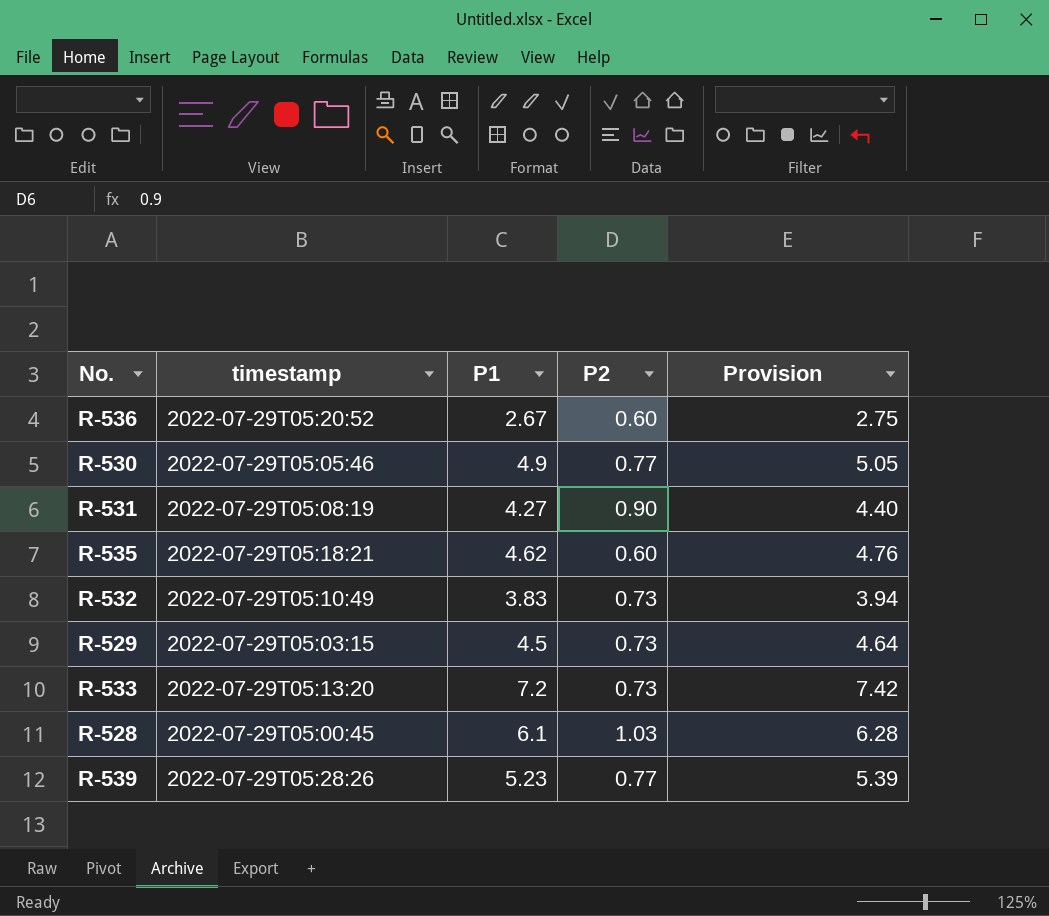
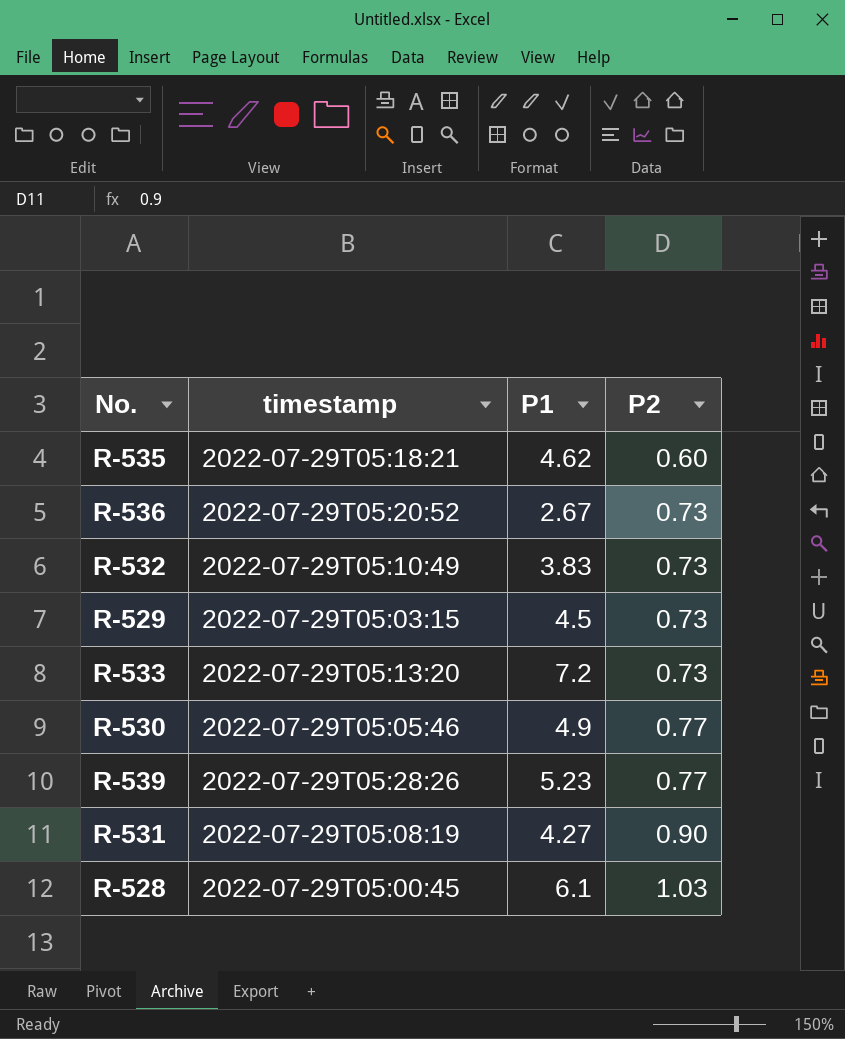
row order: none -> P2 ascending
column Provision | formula: [P1] * 1.03 -> none
R-536 | P2: 0.60 -> 0.73

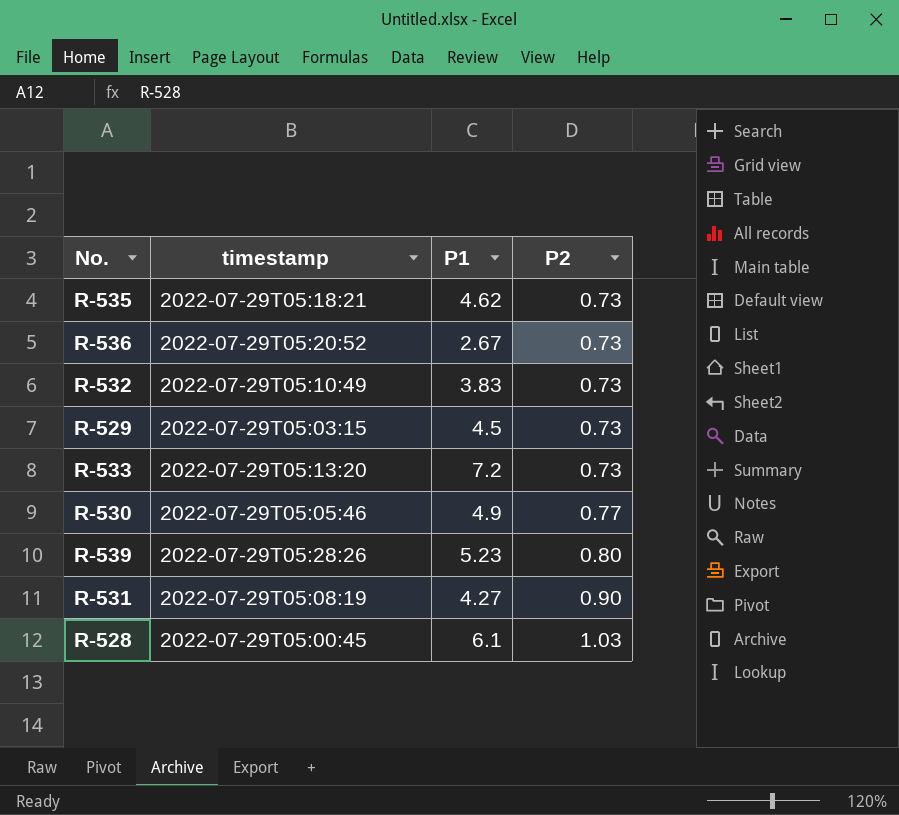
R-535 | P2: 0.60 -> 0.73
R-539 | P2: 0.77 -> 0.80

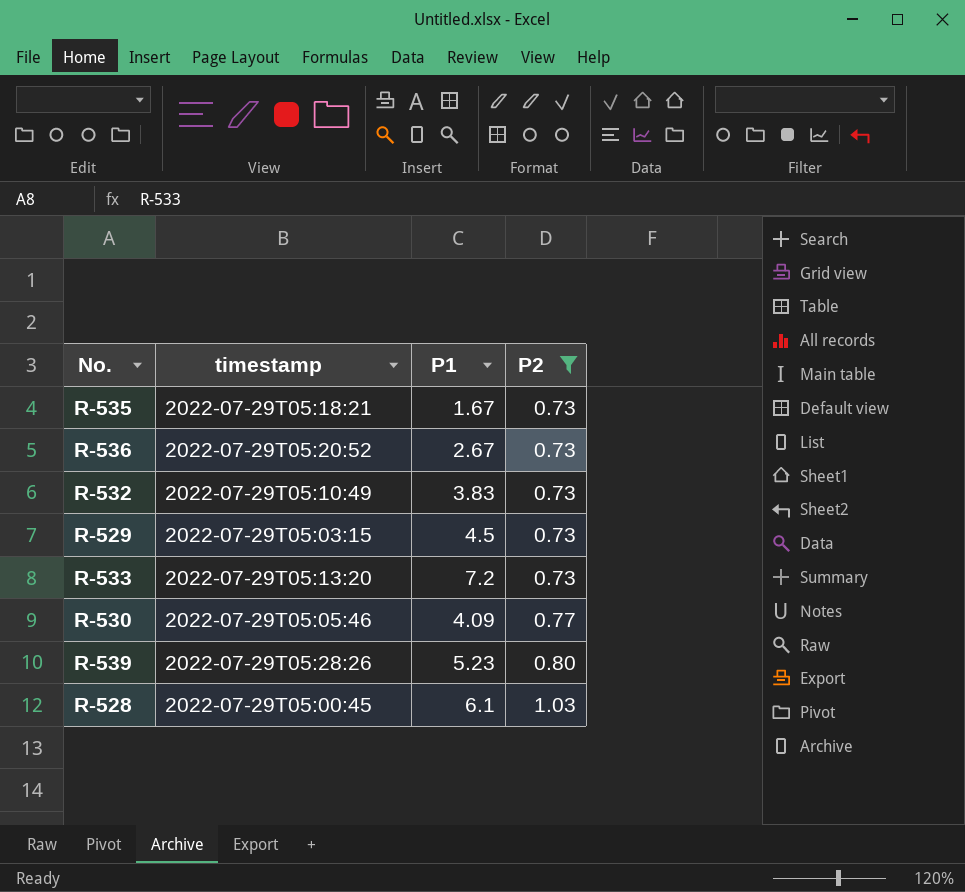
filter: none -> P2 != 0.90
R-535 | P1: 4.62 -> 1.67
R-530 | P1: 4.9 -> 4.09

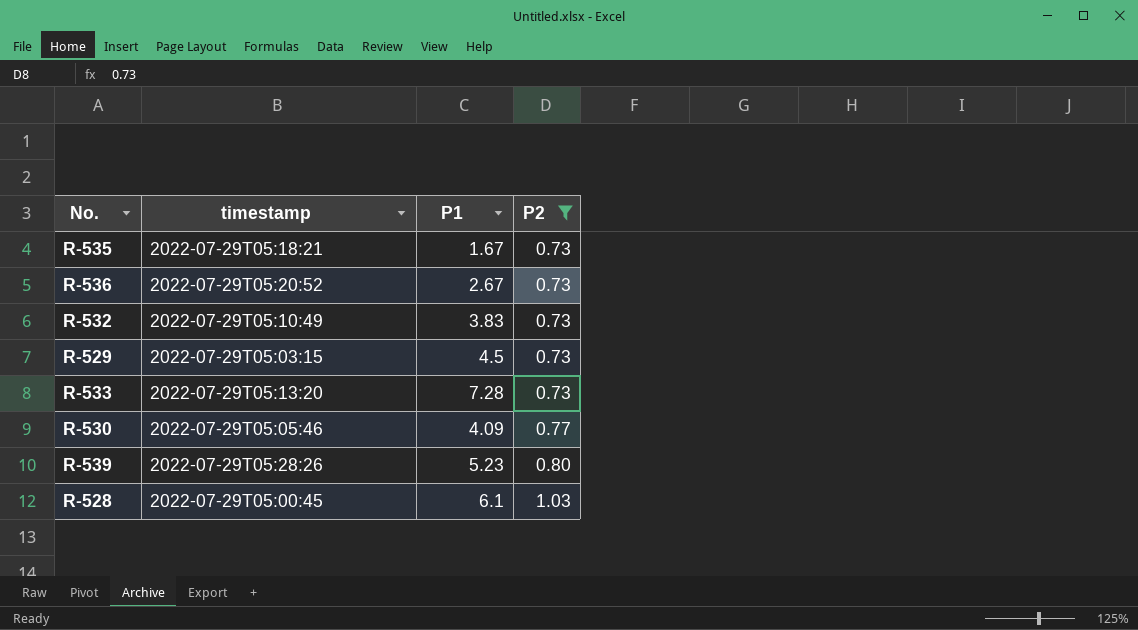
R-533 | P1: 7.2 -> 7.28

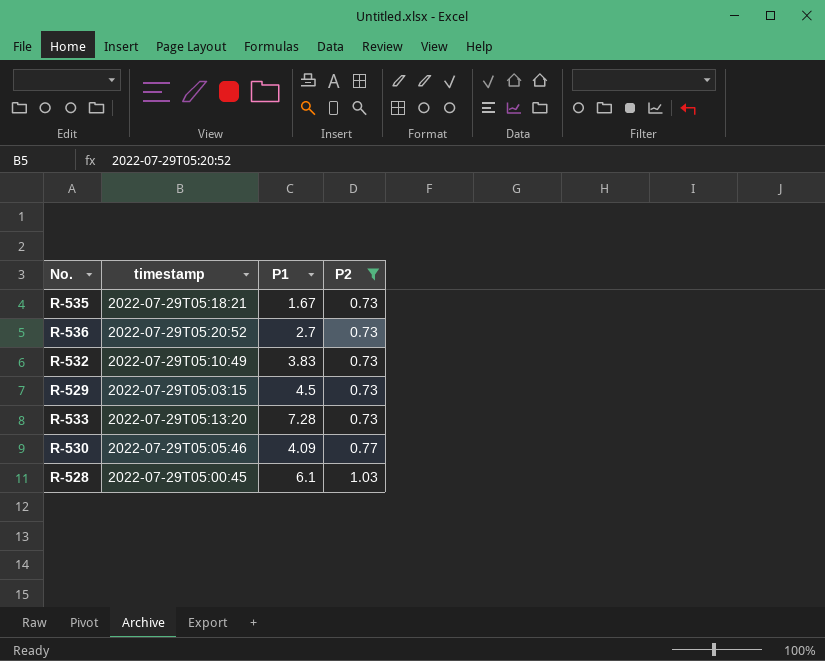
row R-539: 2022-07-29T05:28:26 | 5.23 | 0.80 -> none
R-536 | P1: 2.67 -> 2.7

